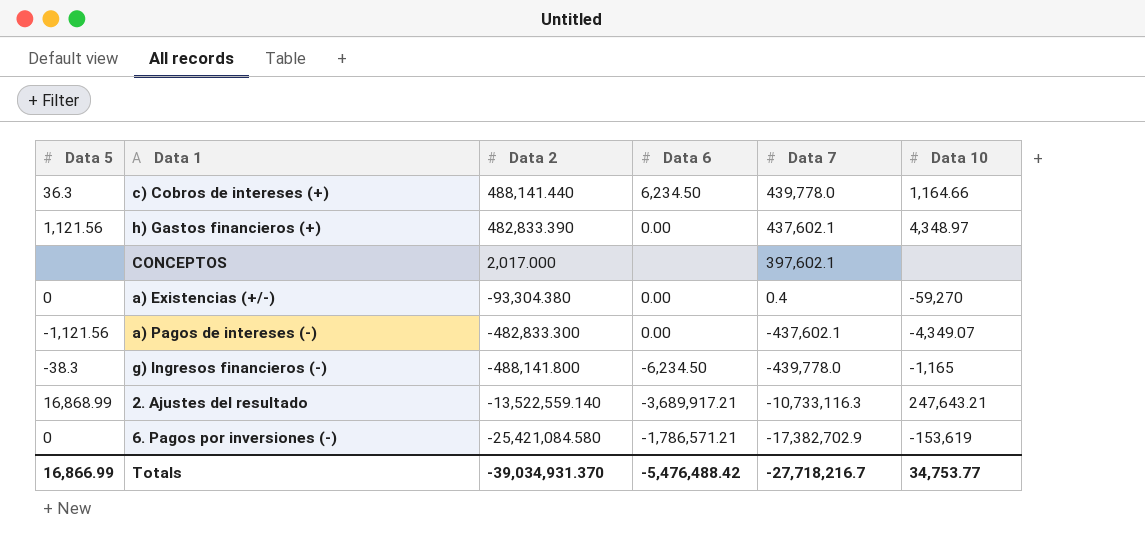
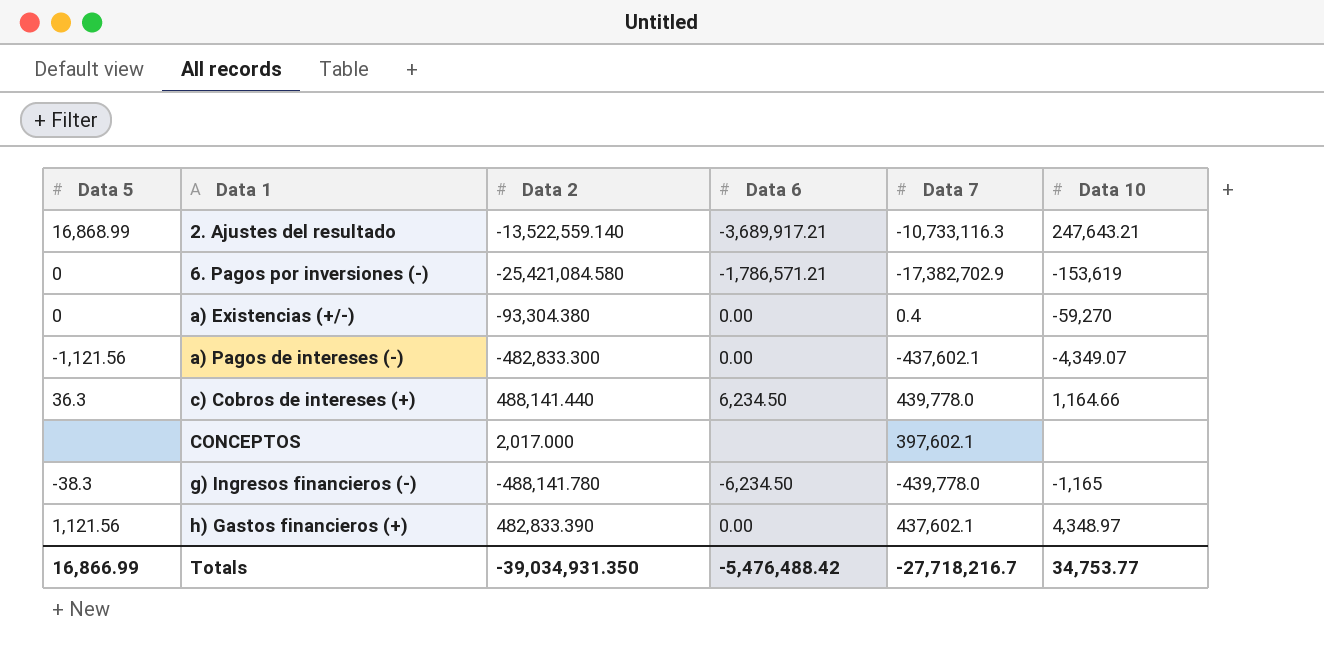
row order: Data 2 descending -> Data 1 ascending
g) Ingresos financieros (-) | Data 2: -488,141.800 -> -488,141.780
Totals | Data 2: -39,034,931.370 -> -39,034,931.350

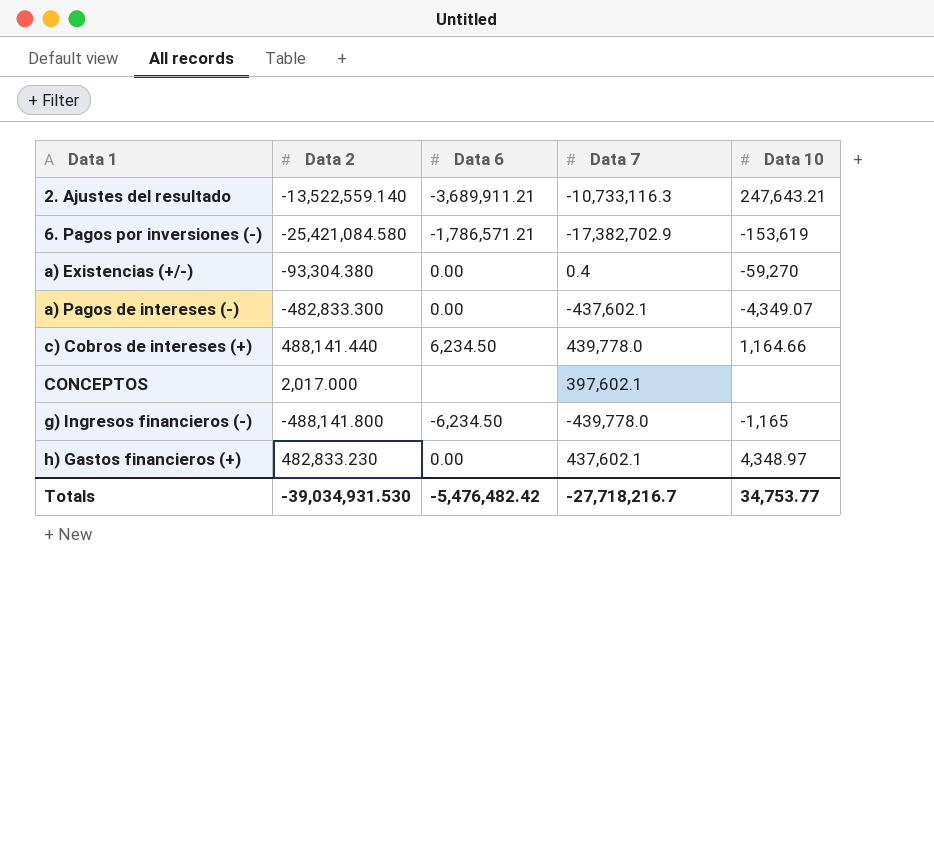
column Data 5 | position: 1 -> none
2. Ajustes del resultado | Data 6: -3,689,917.21 -> -3,689,911.21
g) Ingresos financieros (-) | Data 2: -488,141.780 -> -488,141.800
h) Gastos financieros (+) | Data 2: 482,833.390 -> 482,833.230
Totals | Data 2: -39,034,931.350 -> -39,034,931.530
Totals | Data 6: -5,476,488.42 -> -5,476,482.42

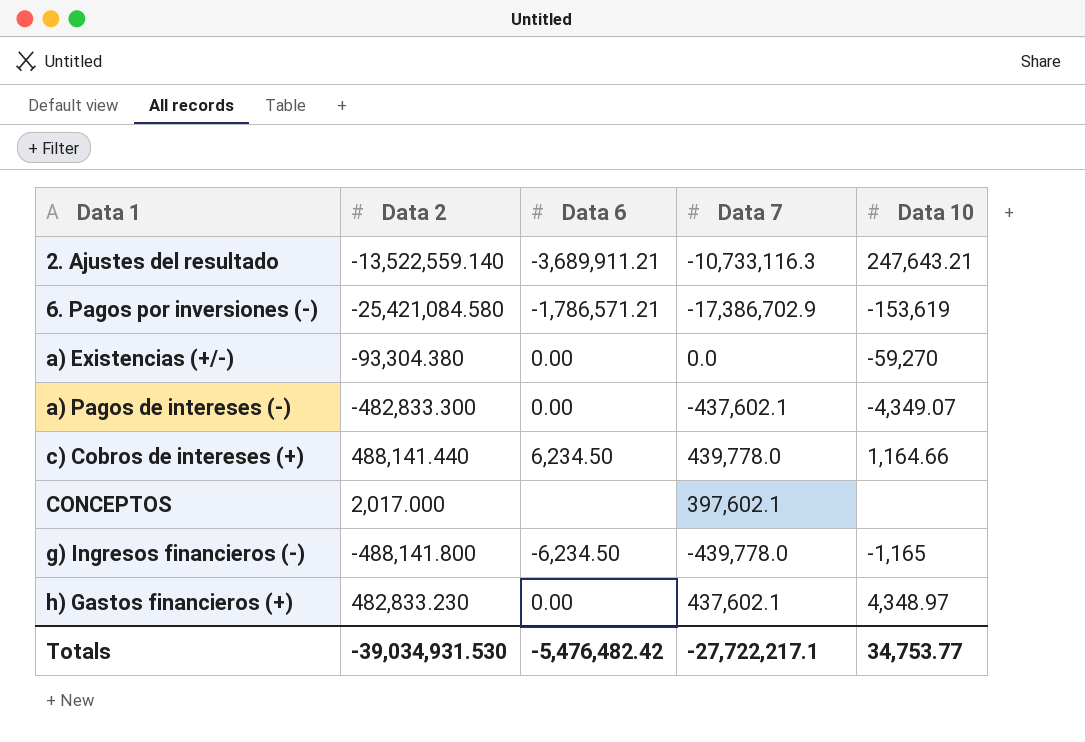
6. Pagos por inversiones (-) | Data 7: -17,382,702.9 -> -17,386,702.9
a) Existencias (+/-) | Data 7: 0.4 -> 0.0
Totals | Data 7: -27,718,216.7 -> -27,722,217.1

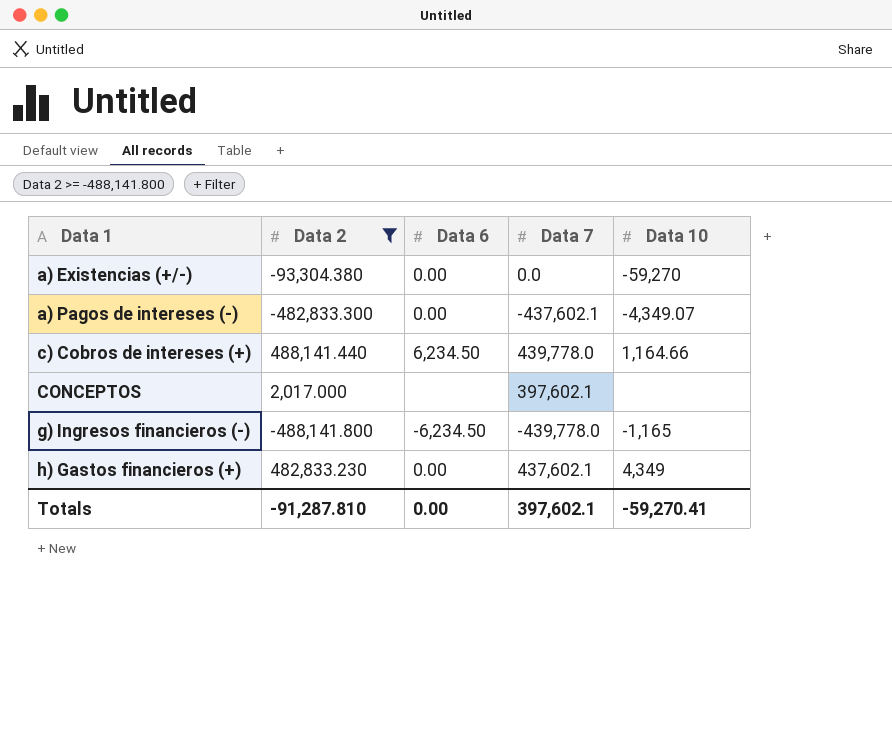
filter: none -> Data 2 >= -488,141.800
h) Gastos financieros (+) | Data 10: 4,348.97 -> 4,349
Totals | Data 2: -39,034,931.530 -> -91,287.810
Totals | Data 6: -5,476,482.42 -> 0.00
Totals | Data 7: -27,722,217.1 -> 397,602.1
Totals | Data 10: 34,753.77 -> -59,270.41

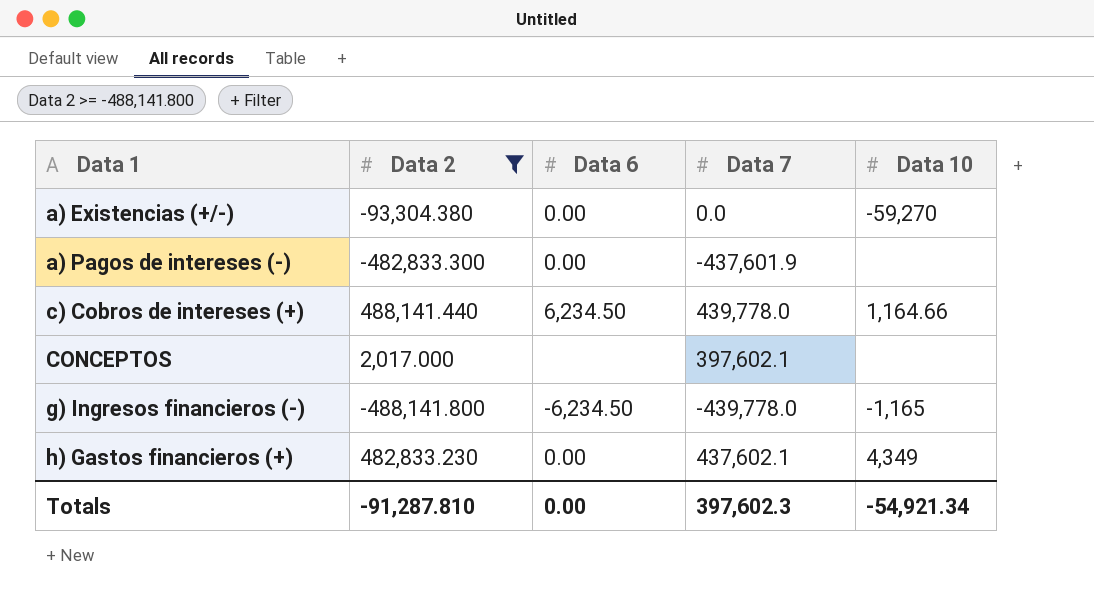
a) Pagos de intereses (-) | Data 7: -437,602.1 -> -437,601.9
a) Pagos de intereses (-) | Data 10: -4,349.07 -> none
Totals | Data 7: 397,602.1 -> 397,602.3
Totals | Data 10: -59,270.41 -> -54,921.34

